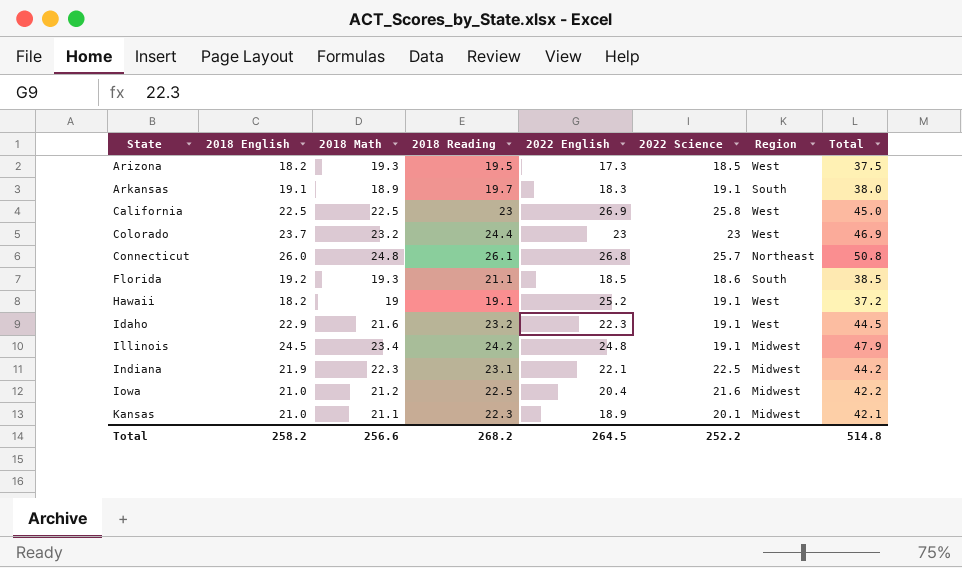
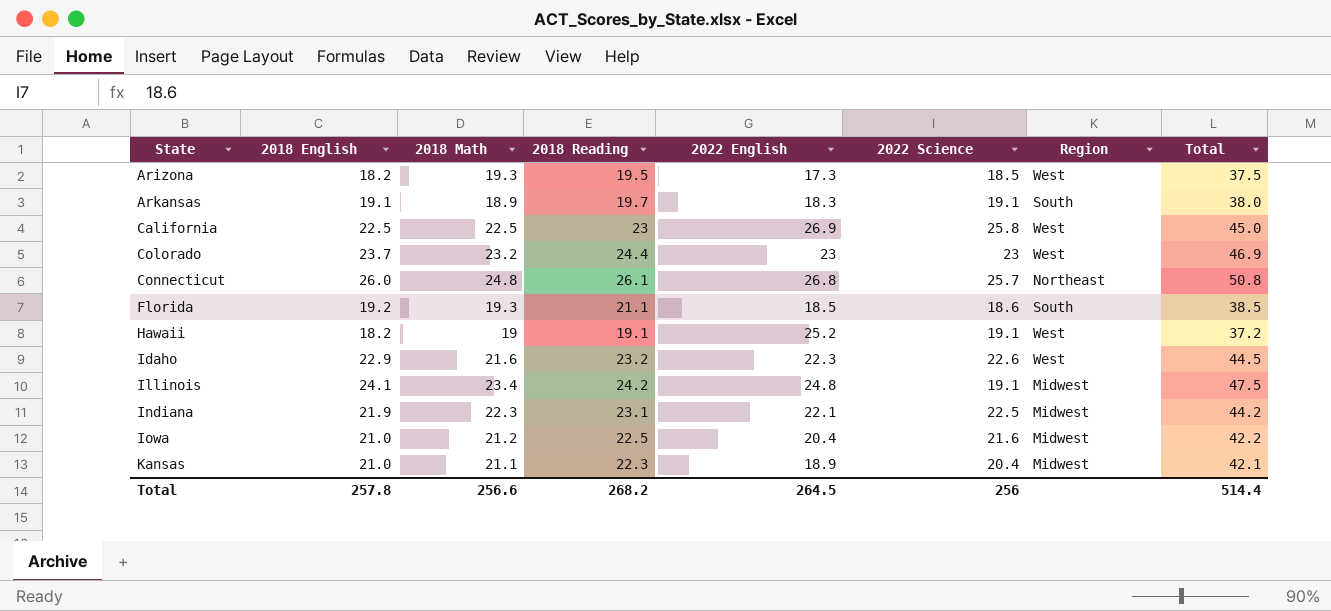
Idaho | 2022 Science: 19.1 -> 22.6
Illinois | 2018 English: 24.5 -> 24.1
Illinois | Total: 47.9 -> 47.5
Kansas | 2022 Science: 20.1 -> 20.4
Total | 2018 English: 258.2 -> 257.8
Total | 2022 Science: 252.2 -> 256
Total | Total: 514.8 -> 514.4

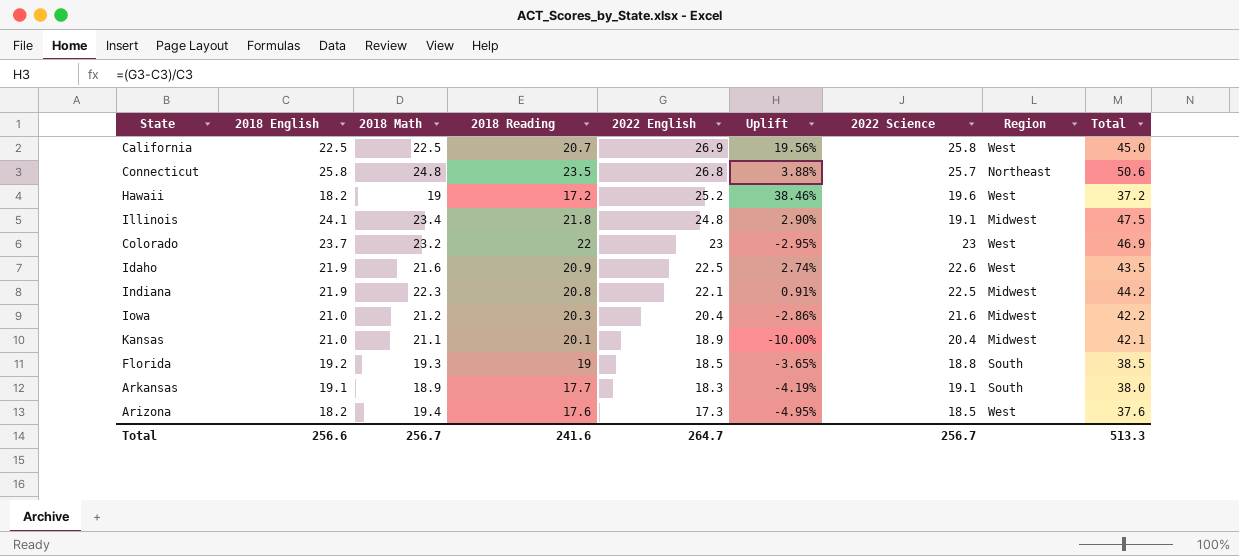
row order: State ascending -> 2022 English descending
column Uplift | formula: none -> ([2022 English] - [2018 English]) / [2018 English]
California | 2018 Reading: 23 -> 20.7
Connecticut | 2018 English: 26.0 -> 25.8
Connecticut | 2018 Reading: 26.1 -> 23.5
Connecticut | Total: 50.8 -> 50.6
Hawaii | 2018 Reading: 19.1 -> 17.2
Hawaii | 2022 Science: 19.1 -> 19.6
Illinois | 2018 Reading: 24.2 -> 21.8
Colorado | 2018 Reading: 24.4 -> 22
Idaho | 2018 English: 22.9 -> 21.9
Idaho | 2018 Reading: 23.2 -> 20.9
Idaho | 2022 English: 22.3 -> 22.5
Idaho | Total: 44.5 -> 43.5
Indiana | 2018 Reading: 23.1 -> 20.8
Iowa | 2018 Reading: 22.5 -> 20.3
Kansas | 2018 Reading: 22.3 -> 20.1
Florida | 2018 Reading: 21.1 -> 19
Florida | 2022 Science: 18.6 -> 18.8
Arkansas | 2018 Reading: 19.7 -> 17.7
Arizona | 2018 Math: 19.3 -> 19.4
Arizona | 2018 Reading: 19.5 -> 17.6
Arizona | Total: 37.5 -> 37.6
Total | 2018 English: 257.8 -> 256.6
Total | 2018 Math: 256.6 -> 256.7
Total | 2018 Reading: 268.2 -> 241.6
Total | 2022 English: 264.5 -> 264.7
Total | 2022 Science: 256 -> 256.7
Total | Total: 514.4 -> 513.3

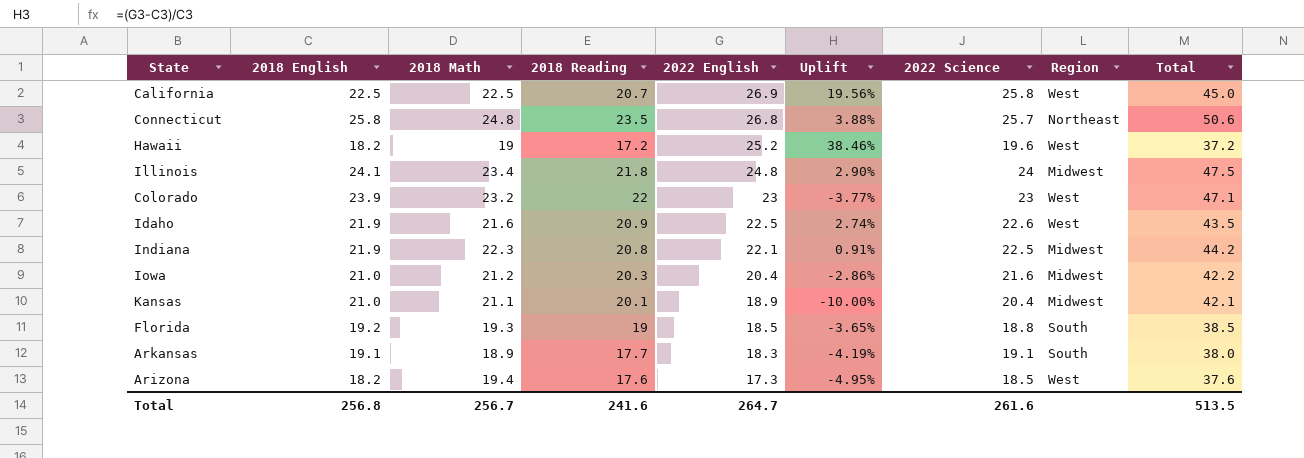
Illinois | 2022 Science: 19.1 -> 24
Colorado | 2018 English: 23.7 -> 23.9
Colorado | Uplift: -2.95% -> -3.77%
Colorado | Total: 46.9 -> 47.1
Total | 2018 English: 256.6 -> 256.8
Total | 2022 Science: 256.7 -> 261.6
Total | Total: 513.3 -> 513.5

